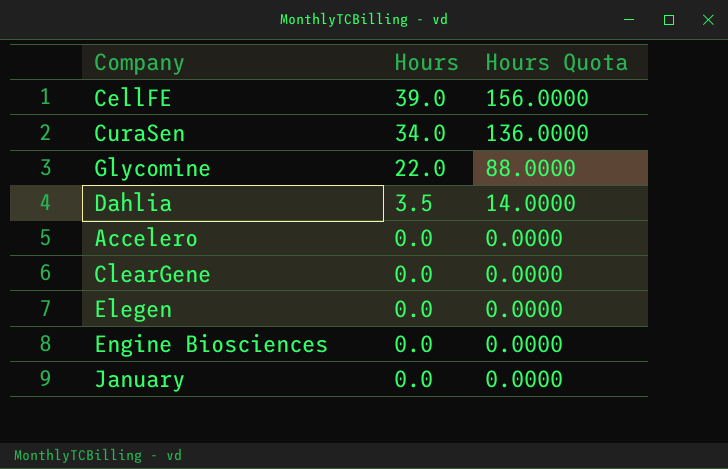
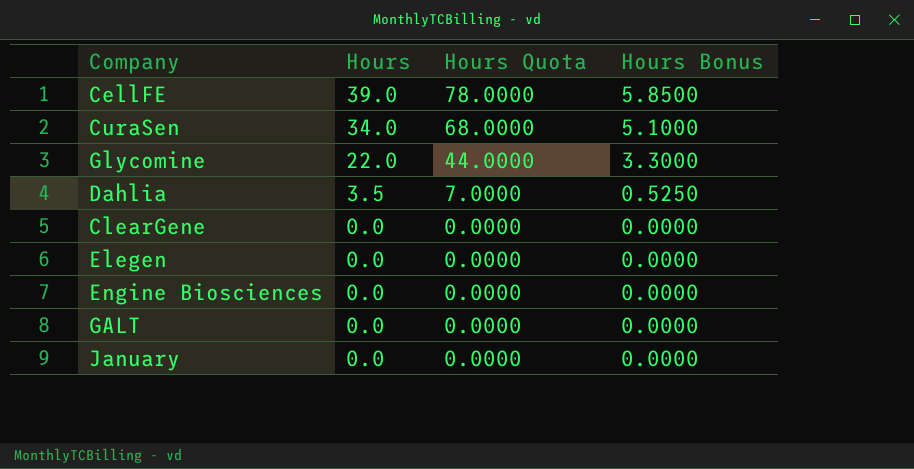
column Hours Quota | formula: [Hours] * 4 -> [Hours] * 2
column Hours Bonus | formula: none -> [Hours] * 0.15
row Accelero: 0.0 | 0.0000 -> none
row GALT: none -> 0.0 | 0.0000 | 0.0000

